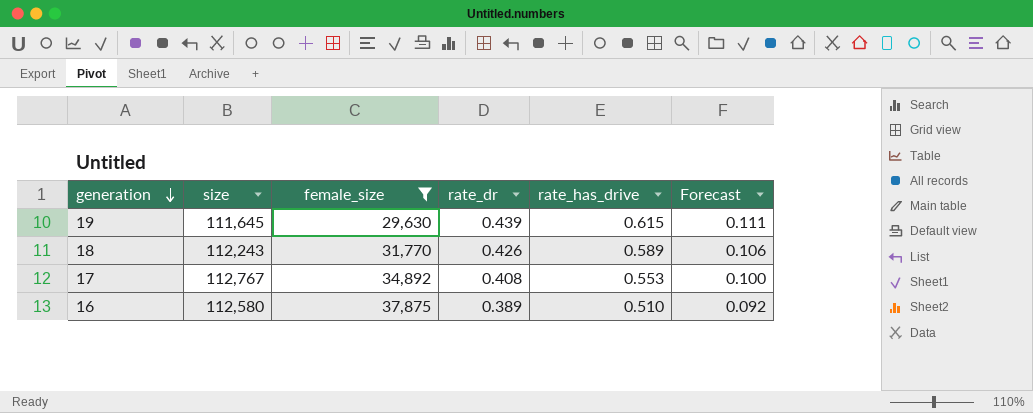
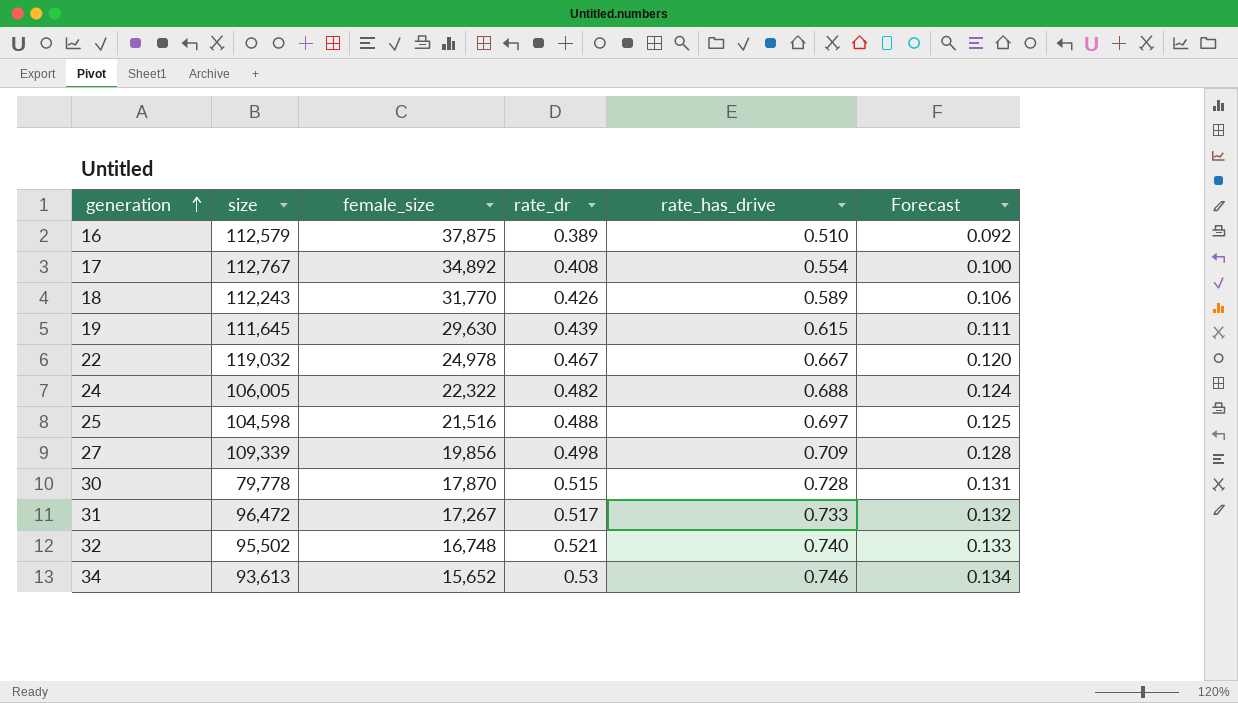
filter: female_size >= 29,630 -> none
row order: generation descending -> generation ascending
16 | size: 112,580 -> 112,579
17 | rate_has_drive: 0.553 -> 0.554

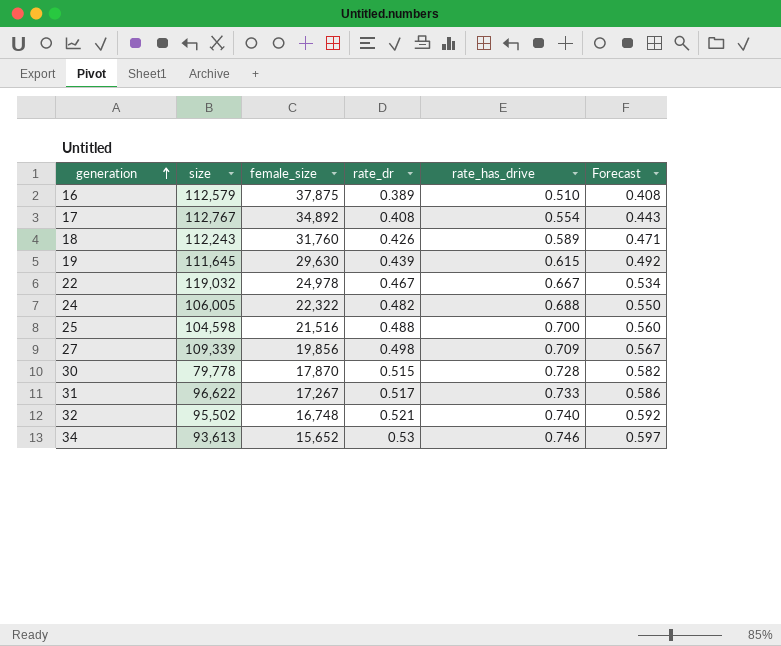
column Forecast | formula: [rate_has_drive] * 0.18 -> [rate_has_drive] * 0.8
18 | female_size: 31,770 -> 31,760
25 | rate_has_drive: 0.697 -> 0.700
31 | size: 96,472 -> 96,622

